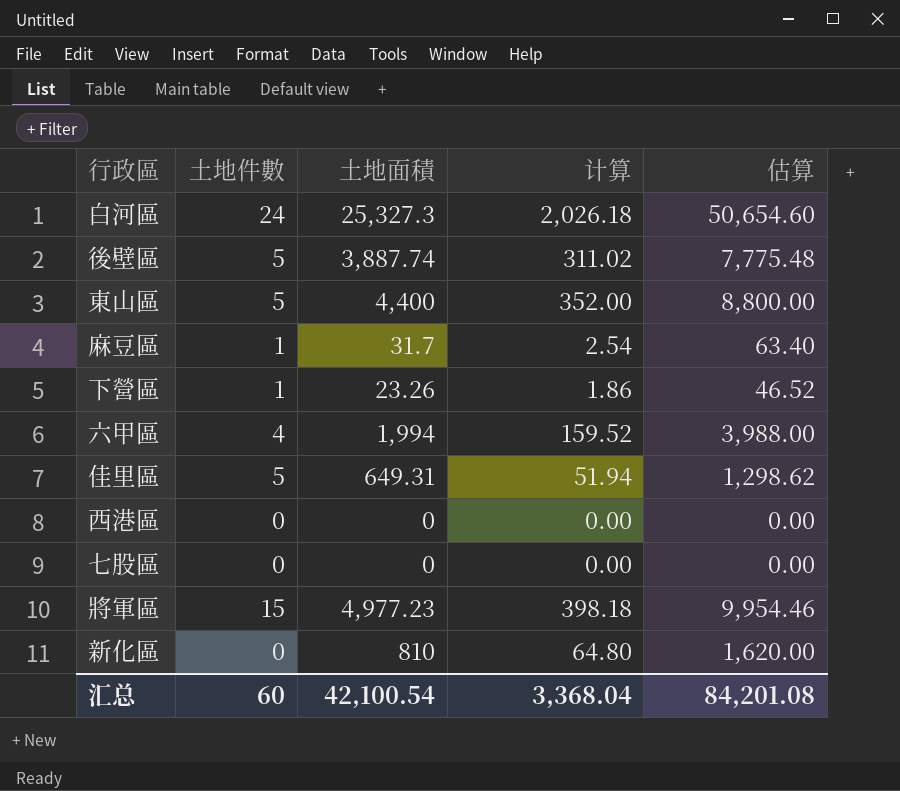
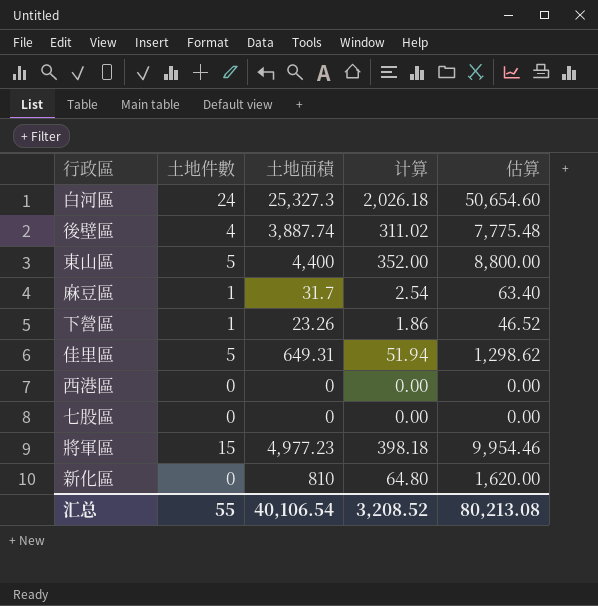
row 六甲區: 4 | 1,994 | 159.52 | 3,988.00 -> none
後壁區 | 土地件數: 5 -> 4
汇总 | 土地件數: 60 -> 55
汇总 | 土地面積: 42,100.54 -> 40,106.54
汇总 | 计算: 3,368.04 -> 3,208.52
汇总 | 估算: 84,201.08 -> 80,213.08

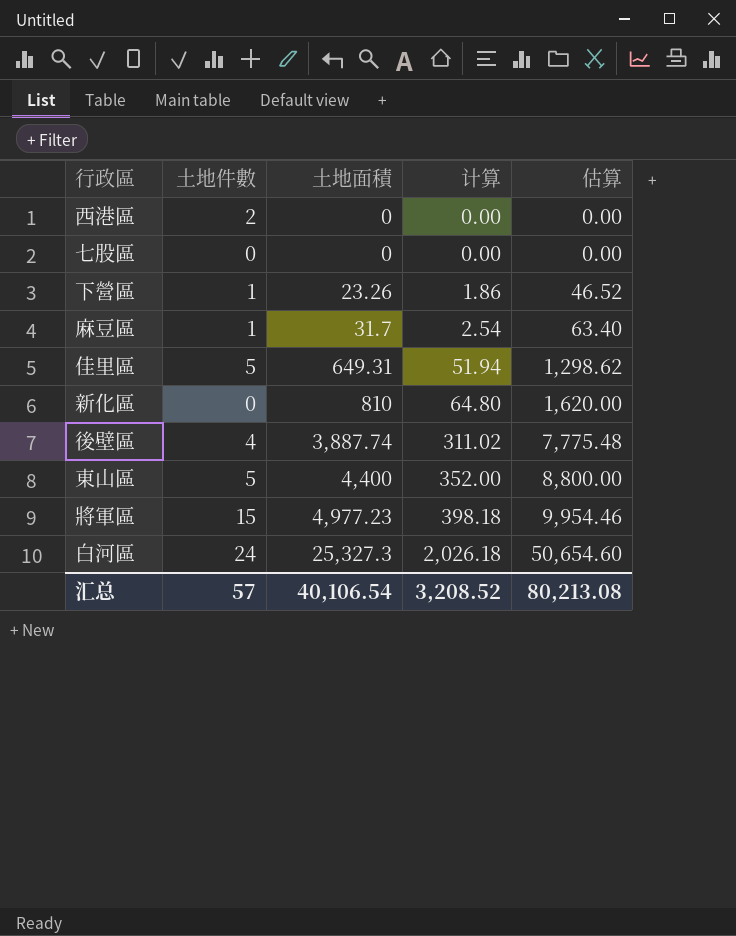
row order: none -> 土地面積 ascending
西港區 | 土地件數: 0 -> 2
汇总 | 土地件數: 55 -> 57

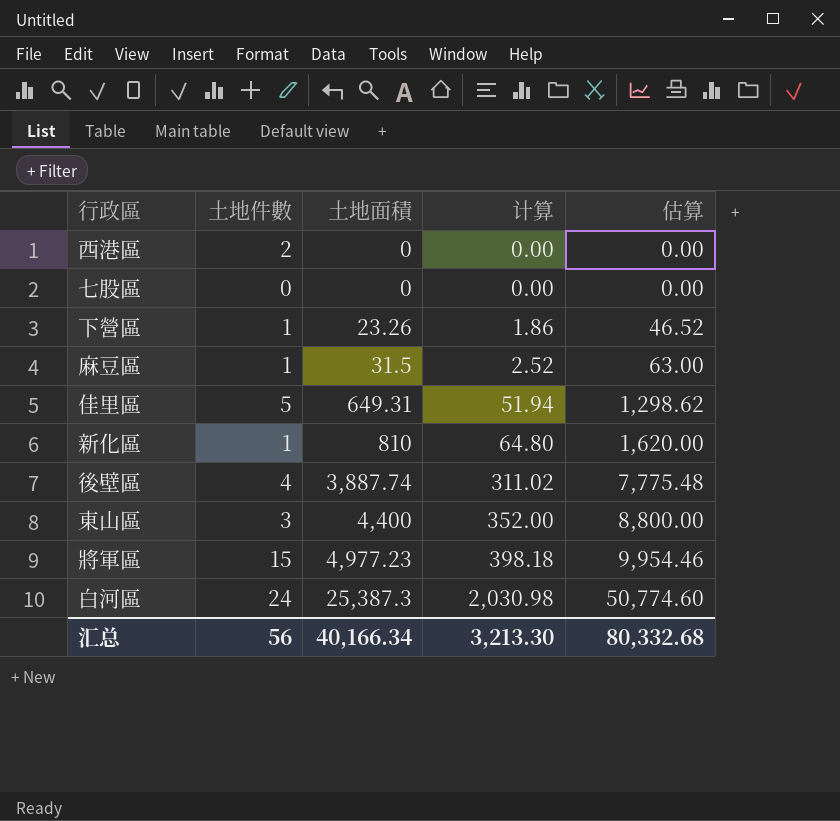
麻豆區 | 土地面積: 31.7 -> 31.5
麻豆區 | 计算: 2.54 -> 2.52
麻豆區 | 估算: 63.40 -> 63.00
新化區 | 土地件數: 0 -> 1
東山區 | 土地件數: 5 -> 3
白河區 | 土地面積: 25,327.3 -> 25,387.3
白河區 | 计算: 2,026.18 -> 2,030.98
白河區 | 估算: 50,654.60 -> 50,774.60
汇总 | 土地件數: 57 -> 56
汇总 | 土地面積: 40,106.54 -> 40,166.34
汇总 | 计算: 3,208.52 -> 3,213.30
汇总 | 估算: 80,213.08 -> 80,332.68

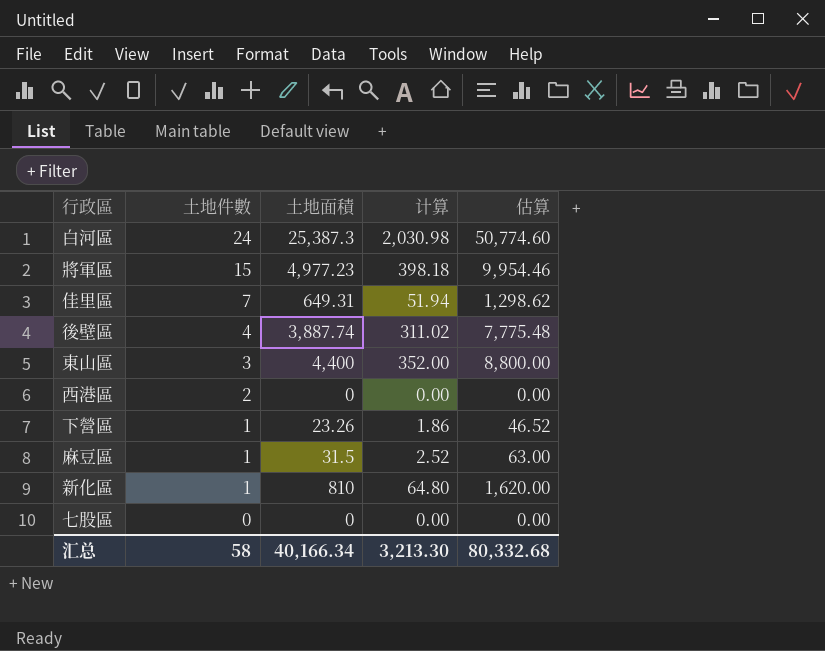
row order: 土地面積 ascending -> 土地件數 descending
佳里區 | 土地件數: 5 -> 7
汇总 | 土地件數: 56 -> 58

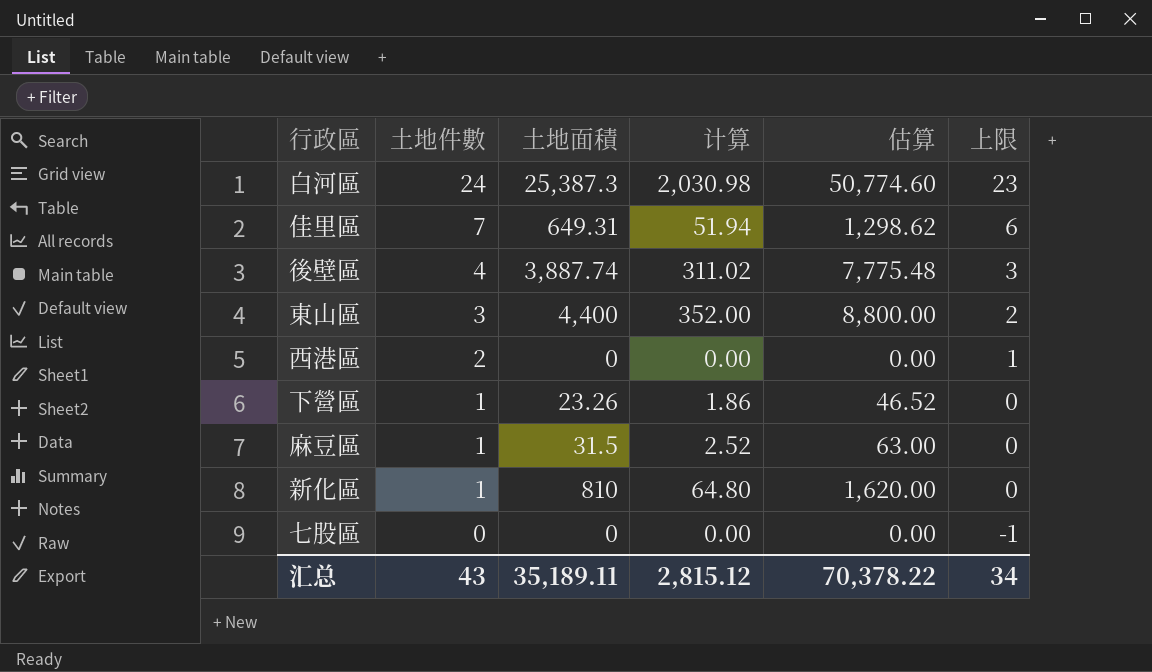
column 上限 | formula: none -> [土地件數] - 1
row 將軍區: 15 | 4,977.23 | 398.18 | 9,954.46 -> none
汇总 | 土地件數: 58 -> 43
汇总 | 土地面積: 40,166.34 -> 35,189.11
汇总 | 计算: 3,213.30 -> 2,815.12
汇总 | 估算: 80,332.68 -> 70,378.22

